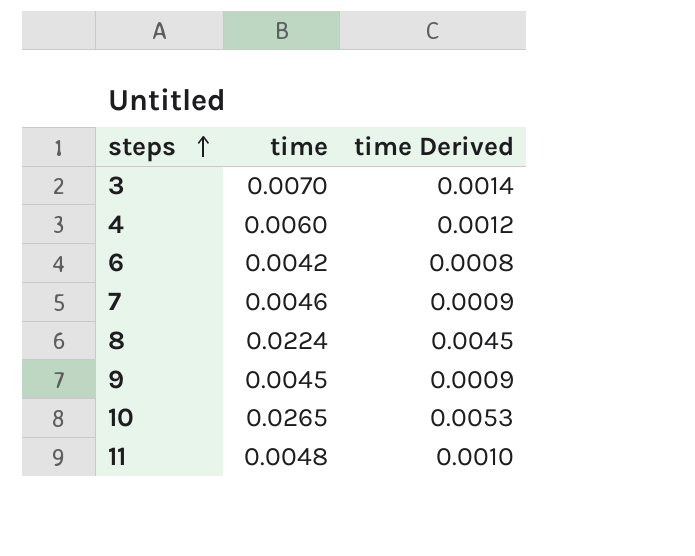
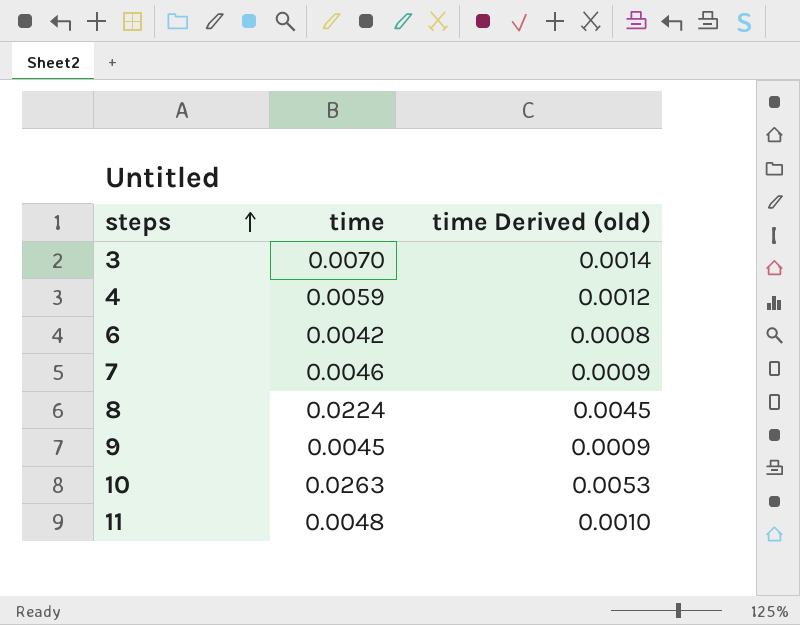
column name: time Derived -> time Derived (old)
4 | time: 0.0060 -> 0.0059
10 | time: 0.0265 -> 0.0263

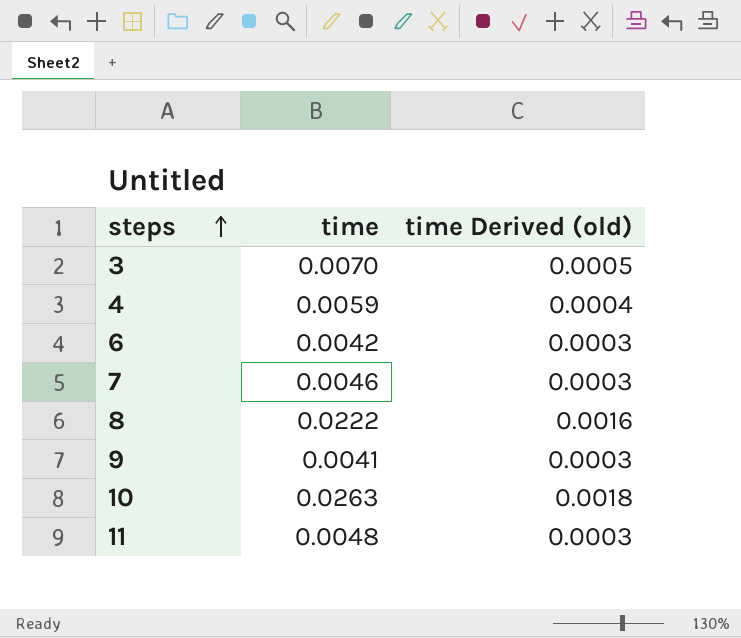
column time Derived (old) | formula: [time] * 0.2 -> [time] * 0.07
8 | time: 0.0224 -> 0.0222
9 | time: 0.0045 -> 0.0041

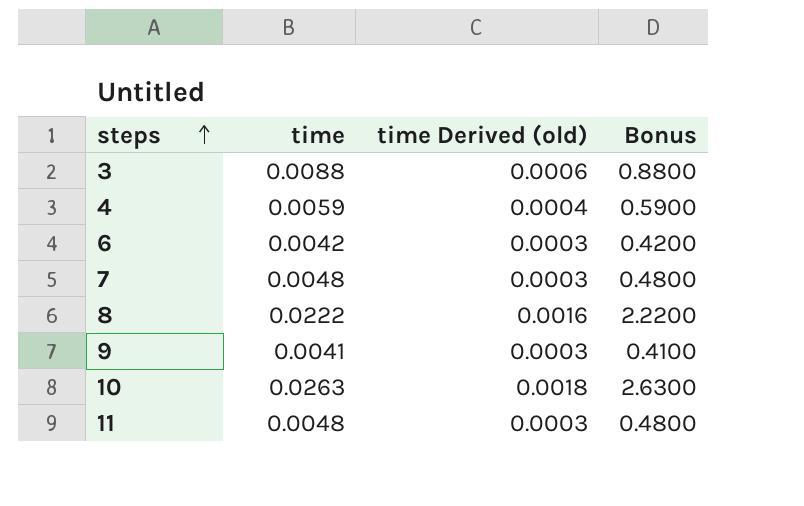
column Bonus | formula: none -> [time] * 100
3 | time: 0.0070 -> 0.0088
3 | time Derived (old): 0.0005 -> 0.0006
7 | time: 0.0046 -> 0.0048

